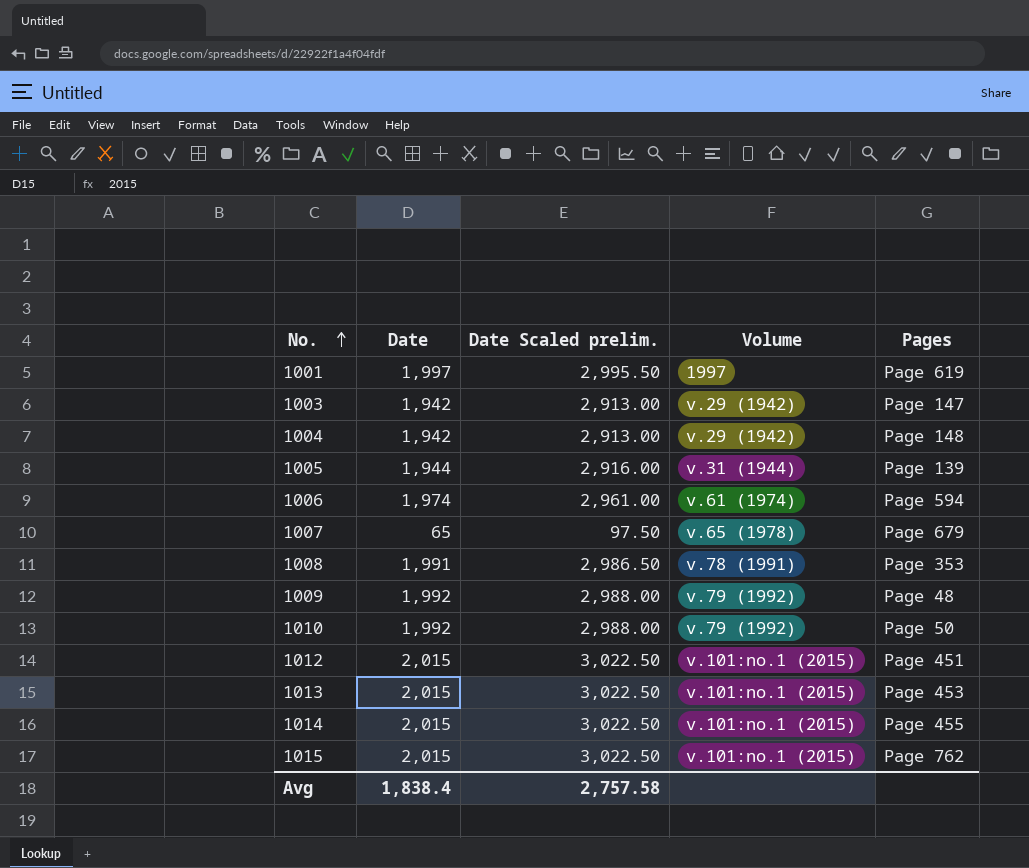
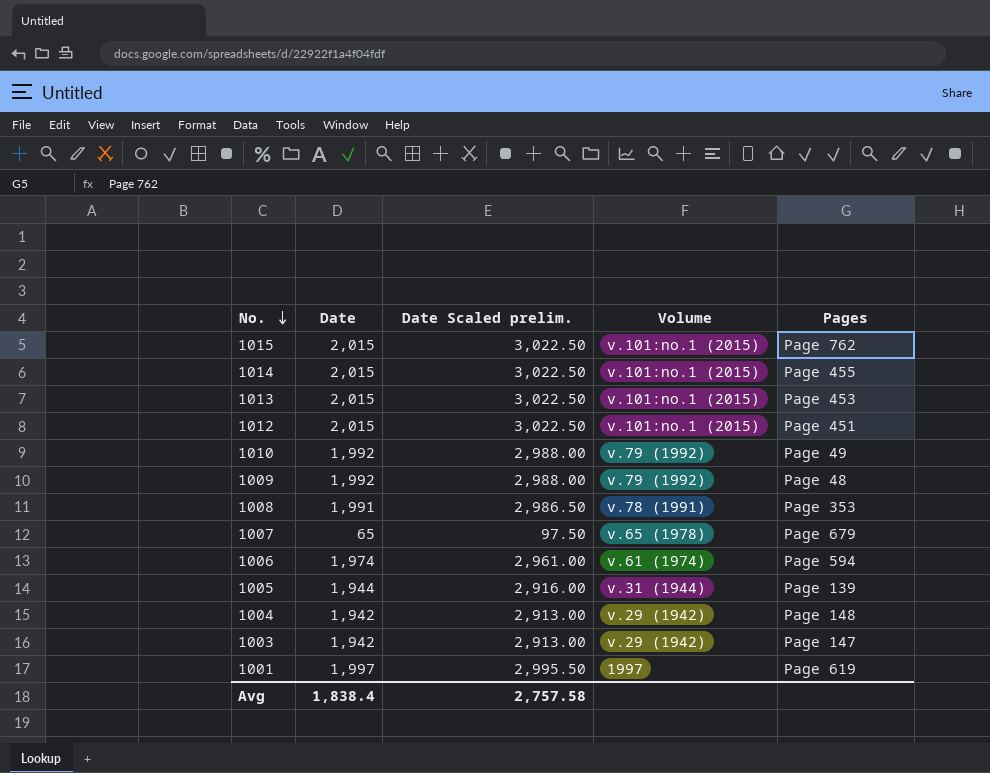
row order: No. ascending -> No. descending
1010 | Pages: Page 50 -> Page 49

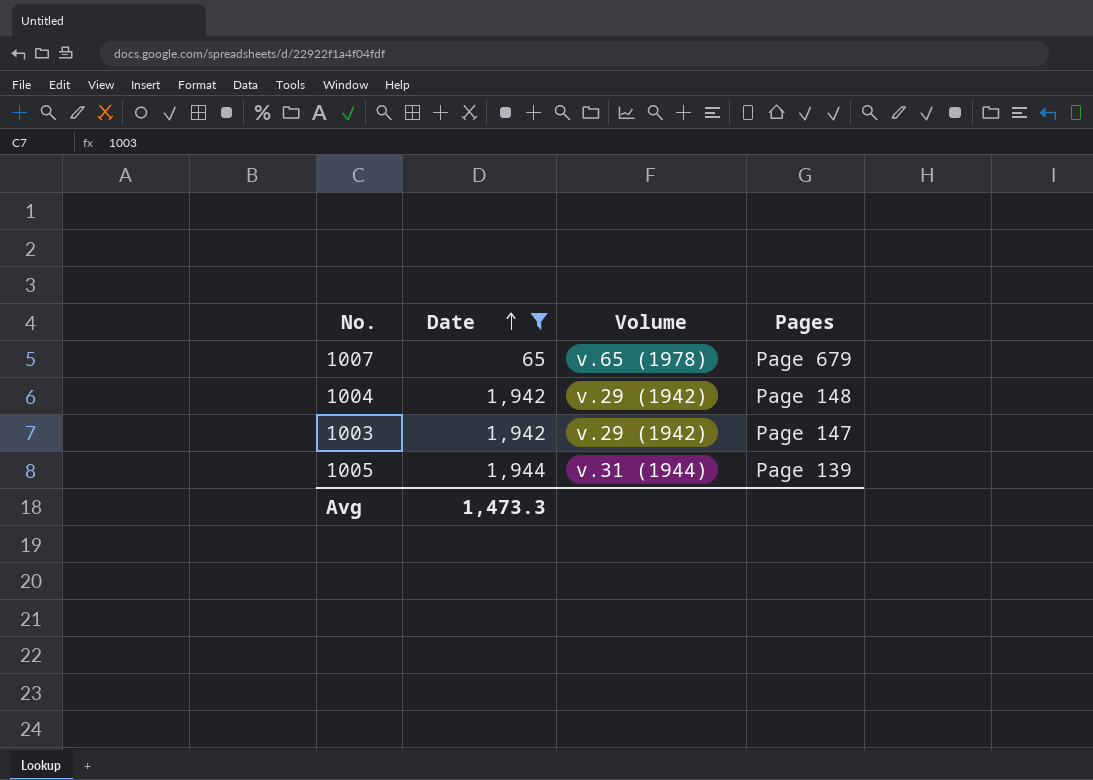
filter: none -> Date <= 1,944
row order: No. descending -> Date ascending
column Date Scaled prelim. | formula: [Date] * 1.5 -> none
Avg | Date: 1,838.4 -> 1,473.3

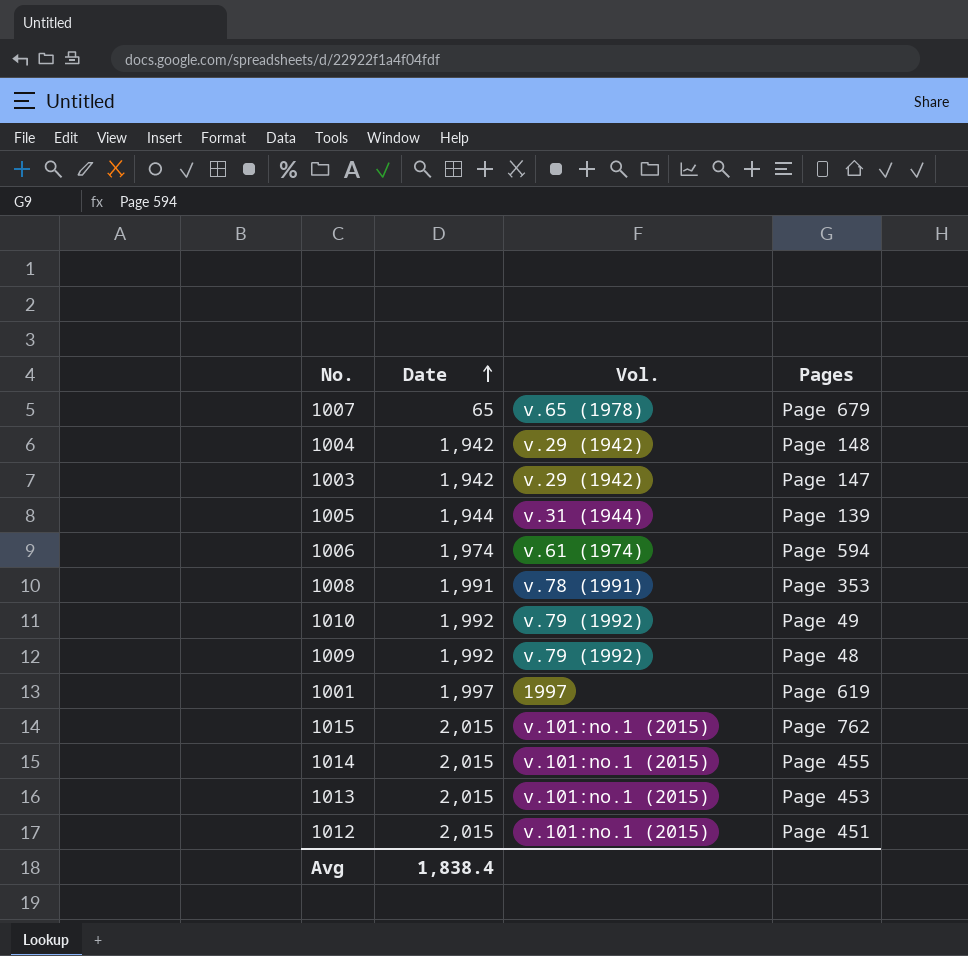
filter: Date <= 1,944 -> none
column name: Volume -> Vol.
Avg | Date: 1,473.3 -> 1,838.4

